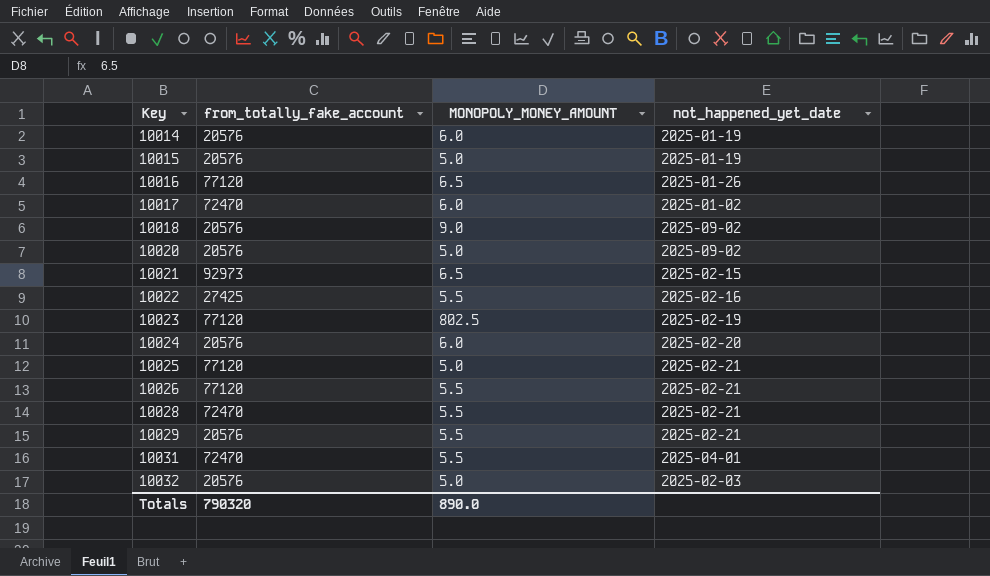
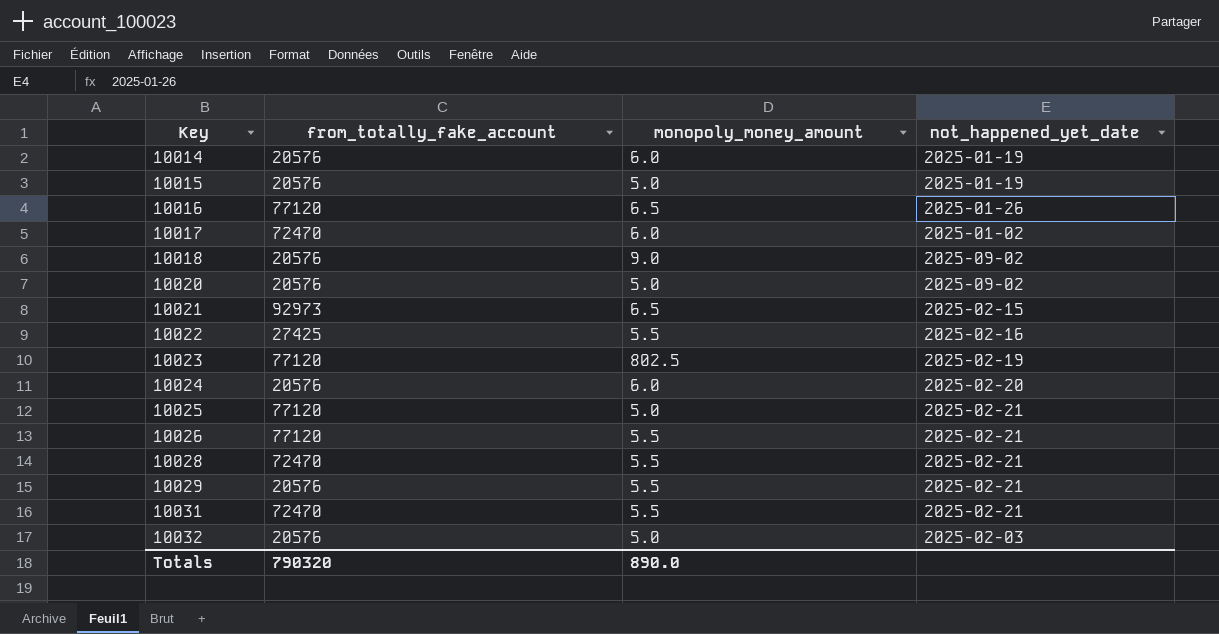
column name: MONOPOLY_MONEY_AMOUNT -> monopoly_money_amount
10031 | not_happened_yet_date: 2025-04-01 -> 2025-02-21

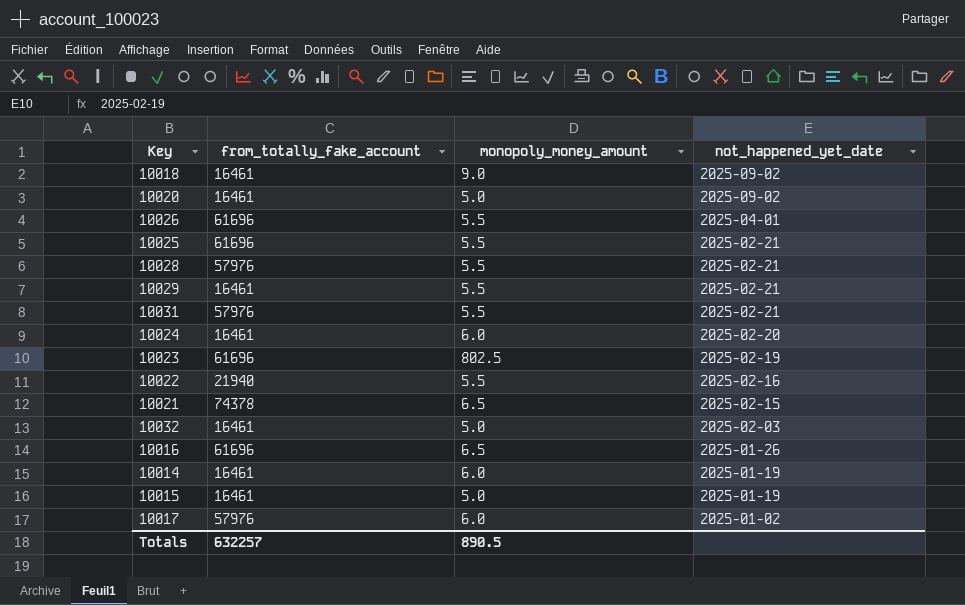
row order: Key ascending -> not_happened_yet_date descending
10018 | from_totally_fake_account: 20576 -> 16461
10020 | from_totally_fake_account: 20576 -> 16461
10026 | from_totally_fake_account: 77120 -> 61696
10026 | not_happened_yet_date: 2025-02-21 -> 2025-04-01
10025 | from_totally_fake_account: 77120 -> 61696
10025 | monopoly_money_amount: 5.0 -> 5.5
10028 | from_totally_fake_account: 72470 -> 57976
10029 | from_totally_fake_account: 20576 -> 16461
10031 | from_totally_fake_account: 72470 -> 57976
10024 | from_totally_fake_account: 20576 -> 16461
10023 | from_totally_fake_account: 77120 -> 61696
10022 | from_totally_fake_account: 27425 -> 21940
10021 | from_totally_fake_account: 92973 -> 74378
10032 | from_totally_fake_account: 20576 -> 16461
10016 | from_totally_fake_account: 77120 -> 61696
10014 | from_totally_fake_account: 20576 -> 16461
10015 | from_totally_fake_account: 20576 -> 16461
10017 | from_totally_fake_account: 72470 -> 57976
Totals | from_totally_fake_account: 790320 -> 632257
Totals | monopoly_money_amount: 890.0 -> 890.5

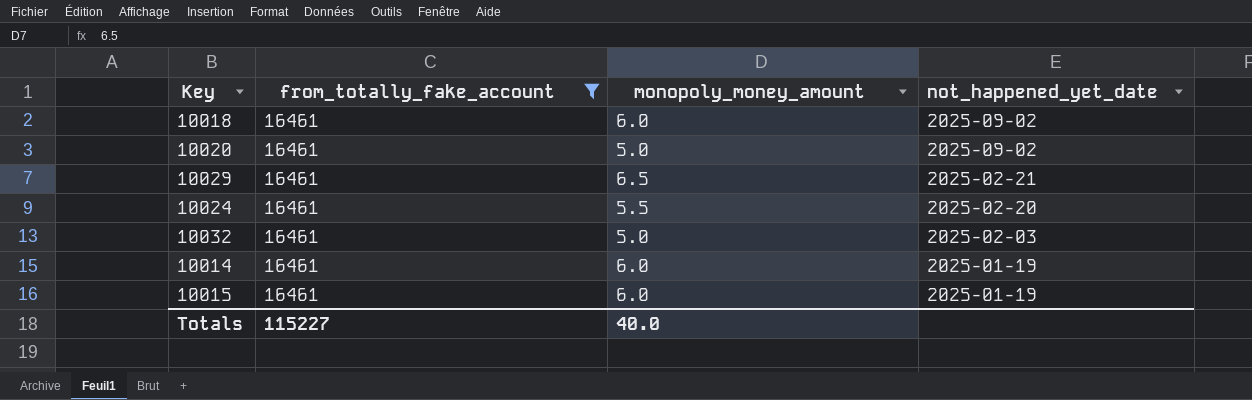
filter: none -> from_totally_fake_account = 16461
10018 | monopoly_money_amount: 9.0 -> 6.0
10029 | monopoly_money_amount: 5.5 -> 6.5
10024 | monopoly_money_amount: 6.0 -> 5.5
10015 | monopoly_money_amount: 5.0 -> 6.0
Totals | from_totally_fake_account: 632257 -> 115227
Totals | monopoly_money_amount: 890.5 -> 40.0

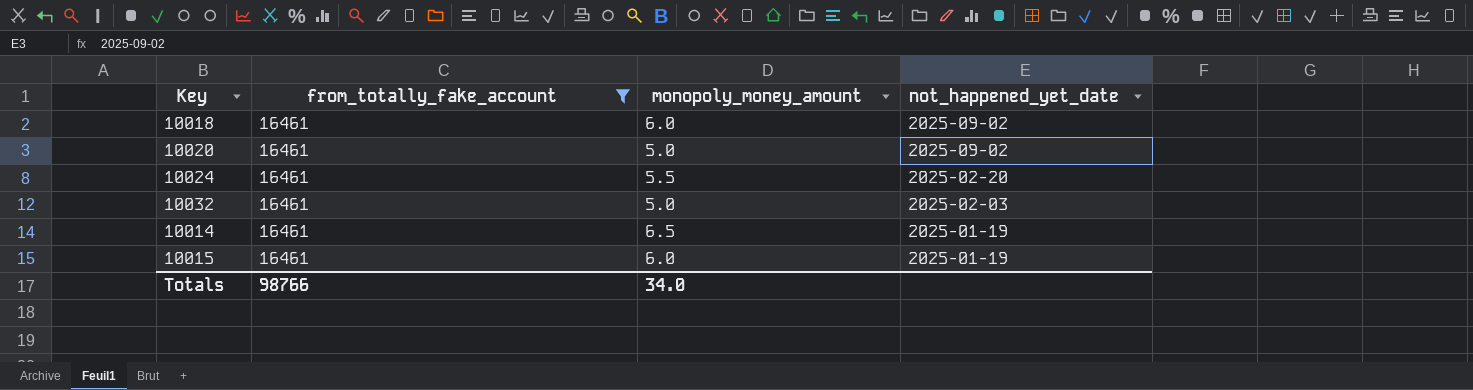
row 10029: 16461 | 6.5 | 2025-02-21 -> none
10014 | monopoly_money_amount: 6.0 -> 6.5
Totals | from_totally_fake_account: 115227 -> 98766
Totals | monopoly_money_amount: 40.0 -> 34.0

